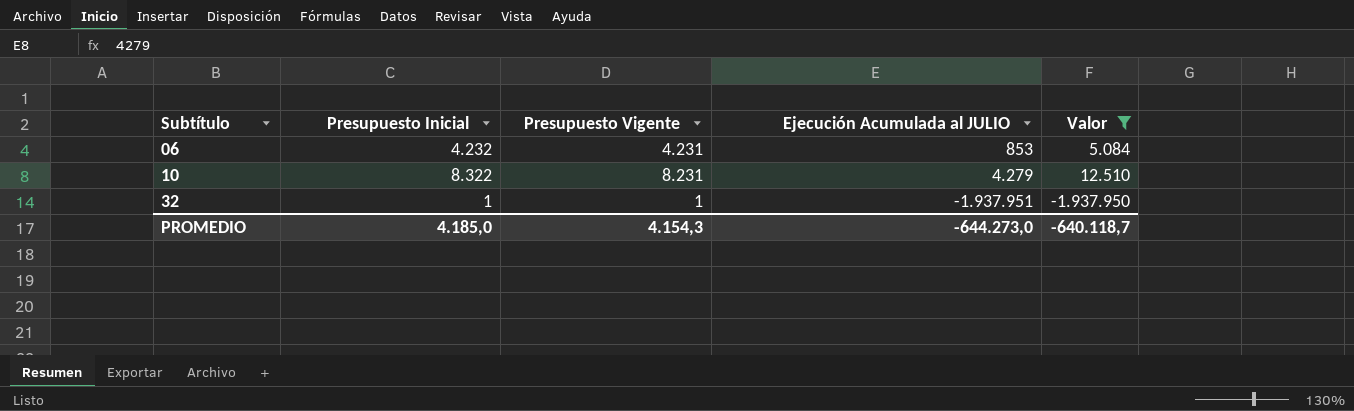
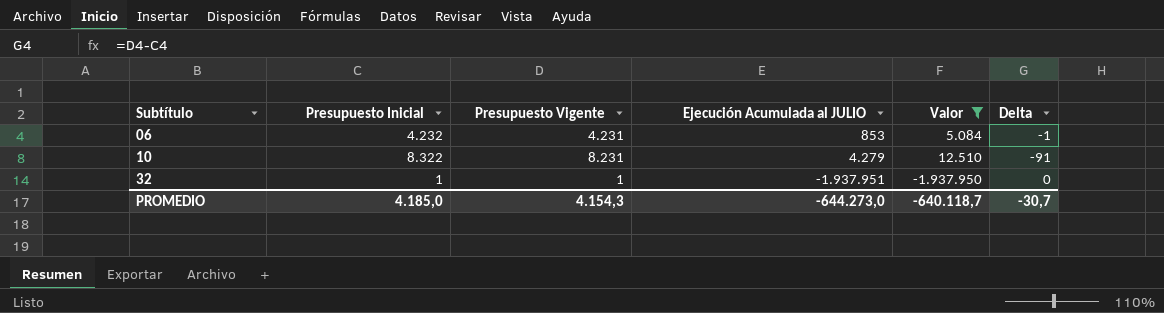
column Delta | formula: none -> [Presupuesto Vigente] - [Presupuesto Inicial]

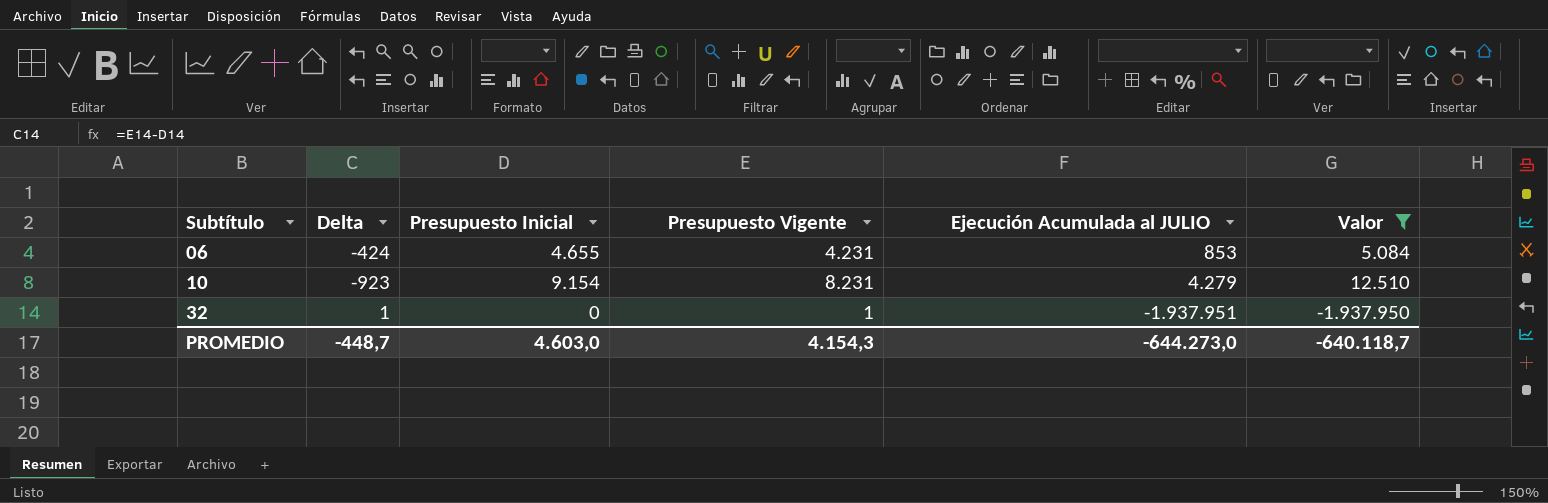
column Delta | position: 6 -> 2
06 | Delta: -1 -> -424
06 | Presupuesto Inicial: 4.232 -> 4.655
10 | Delta: -91 -> -923
10 | Presupuesto Inicial: 8.322 -> 9.154
32 | Delta: 0 -> 1
32 | Presupuesto Inicial: 1 -> 0
PROMEDIO | Delta: -30,7 -> -448,7
PROMEDIO | Presupuesto Inicial: 4.185,0 -> 4.603,0

